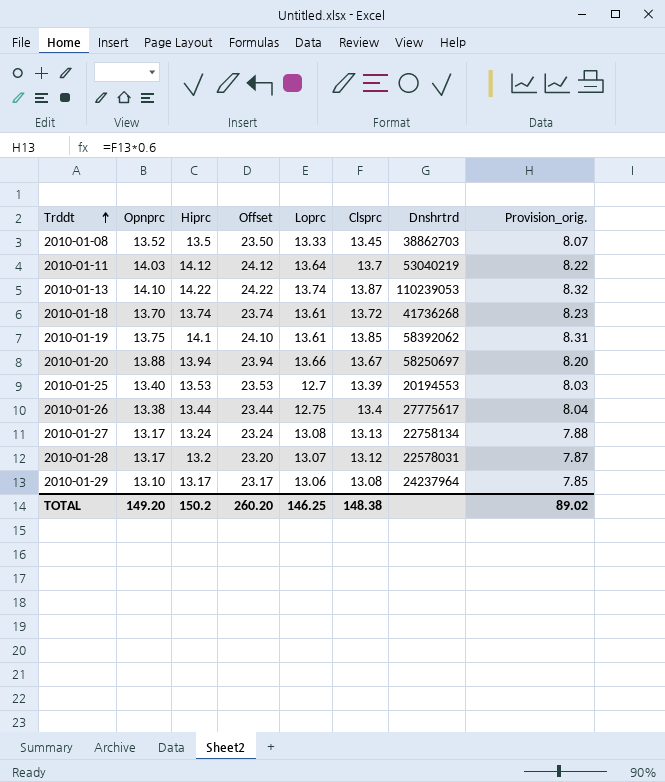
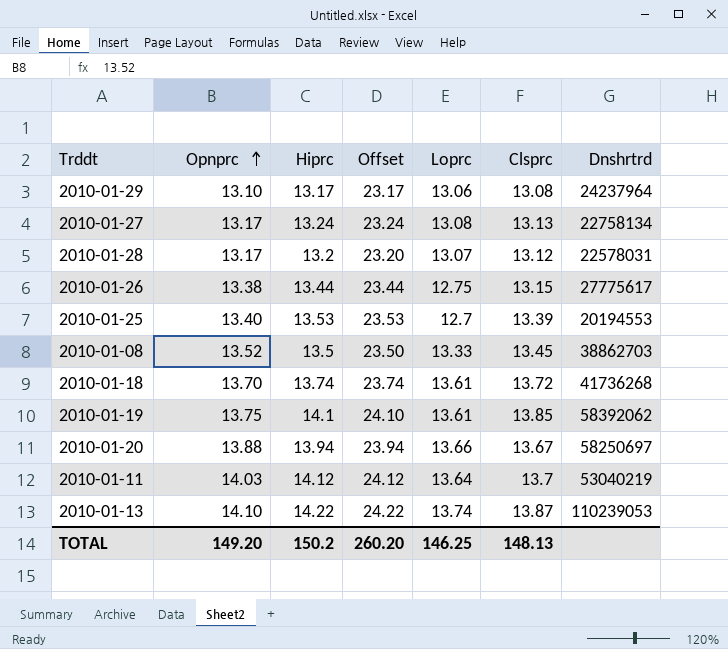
row order: Trddt ascending -> Opnprc ascending
column Provision_orig. | formula: [Clsprc] * 0.6 -> none
2010-01-26 | Clsprc: 13.4 -> 13.15
TOTAL | Clsprc: 148.38 -> 148.13

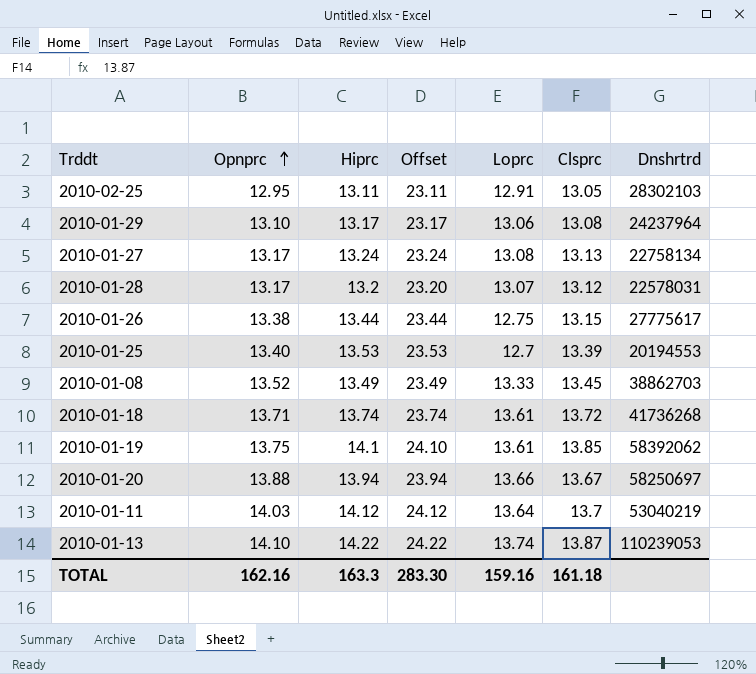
row 2010-02-25: none -> 12.95 | 13.11 | 23.11 | 12.91 | 13.05 | 28302103
2010-01-08 | Hiprc: 13.5 -> 13.49
2010-01-08 | Offset: 23.50 -> 23.49
2010-01-18 | Opnprc: 13.70 -> 13.71
TOTAL | Opnprc: 149.20 -> 162.16
TOTAL | Hiprc: 150.2 -> 163.3
TOTAL | Offset: 260.20 -> 283.30
TOTAL | Loprc: 146.25 -> 159.16
TOTAL | Clsprc: 148.13 -> 161.18

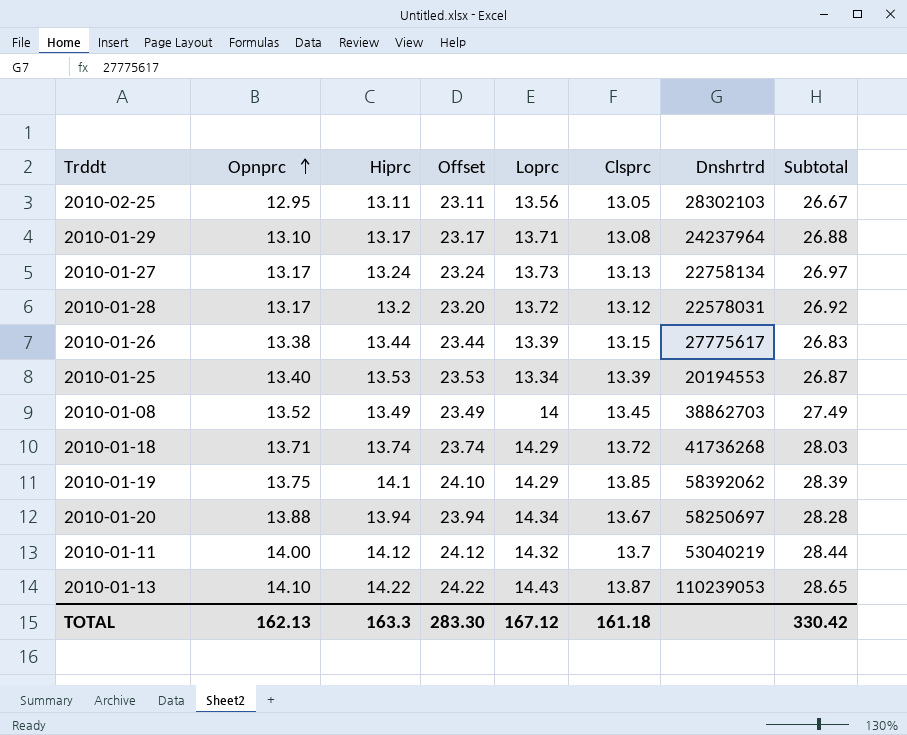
column Subtotal | formula: none -> [Hiprc] + [Loprc]
2010-02-25 | Loprc: 12.91 -> 13.56
2010-01-29 | Loprc: 13.06 -> 13.71
2010-01-27 | Loprc: 13.08 -> 13.73
2010-01-28 | Loprc: 13.07 -> 13.72
2010-01-26 | Loprc: 12.75 -> 13.39
2010-01-25 | Loprc: 12.7 -> 13.34
2010-01-08 | Loprc: 13.33 -> 14
2010-01-18 | Loprc: 13.61 -> 14.29
2010-01-19 | Loprc: 13.61 -> 14.29
2010-01-20 | Loprc: 13.66 -> 14.34
2010-01-11 | Opnprc: 14.03 -> 14.00
2010-01-11 | Loprc: 13.64 -> 14.32
2010-01-13 | Loprc: 13.74 -> 14.43
TOTAL | Opnprc: 162.16 -> 162.13
TOTAL | Loprc: 159.16 -> 167.12

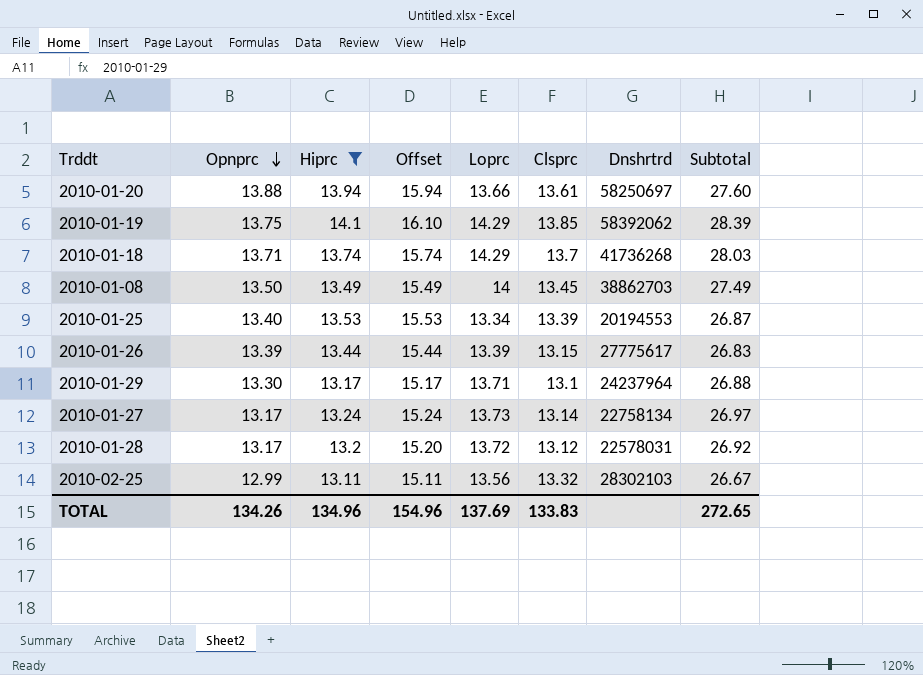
filter: none -> Hiprc <= 14.1
row order: Opnprc ascending -> Opnprc descending
column Offset | formula: [Hiprc] + 10 -> [Hiprc] + 2
2010-01-20 | Loprc: 14.34 -> 13.66
2010-01-20 | Clsprc: 13.67 -> 13.61
2010-01-20 | Subtotal: 28.28 -> 27.60
2010-01-18 | Clsprc: 13.72 -> 13.7
2010-01-08 | Opnprc: 13.52 -> 13.50
2010-01-26 | Opnprc: 13.38 -> 13.39
2010-01-29 | Opnprc: 13.10 -> 13.30
2010-01-29 | Clsprc: 13.08 -> 13.1
2010-01-27 | Clsprc: 13.13 -> 13.14
2010-02-25 | Opnprc: 12.95 -> 12.99
2010-02-25 | Clsprc: 13.05 -> 13.32
TOTAL | Opnprc: 162.13 -> 134.26
TOTAL | Hiprc: 163.3 -> 134.96
TOTAL | Offset: 283.30 -> 154.96
TOTAL | Loprc: 167.12 -> 137.69
TOTAL | Clsprc: 161.18 -> 133.83
TOTAL | Subtotal: 330.42 -> 272.65

